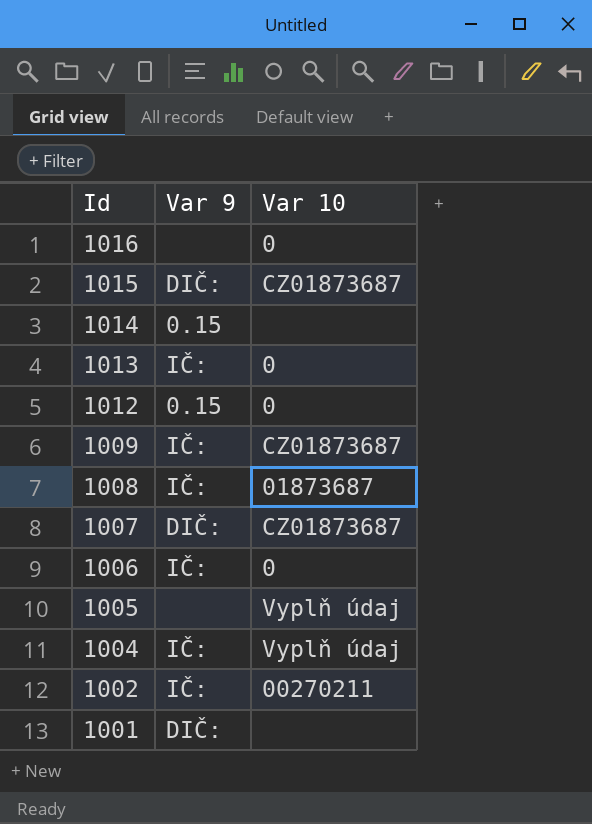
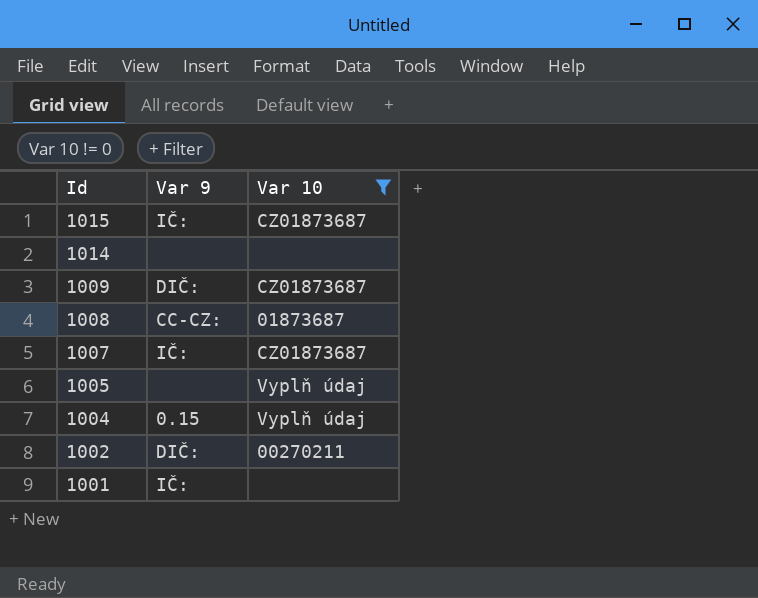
filter: none -> Var 10 != 0
1015 | Var 9: DIČ: -> IČ:
1014 | Var 9: 0.15 -> none
1009 | Var 9: IČ: -> DIČ:
1008 | Var 9: IČ: -> CC-CZ:
1007 | Var 9: DIČ: -> IČ:
1004 | Var 9: IČ: -> 0.15
1002 | Var 9: IČ: -> DIČ:
1001 | Var 9: DIČ: -> IČ:

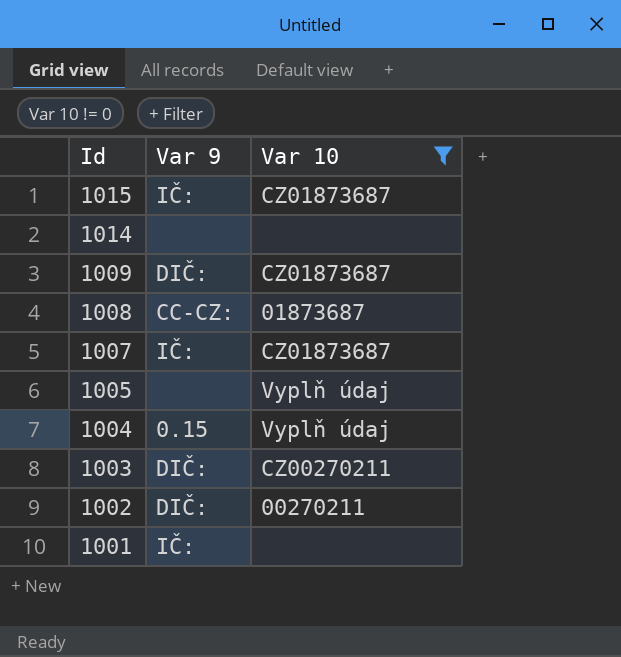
row 1003: none -> DIČ: | CZ00270211

